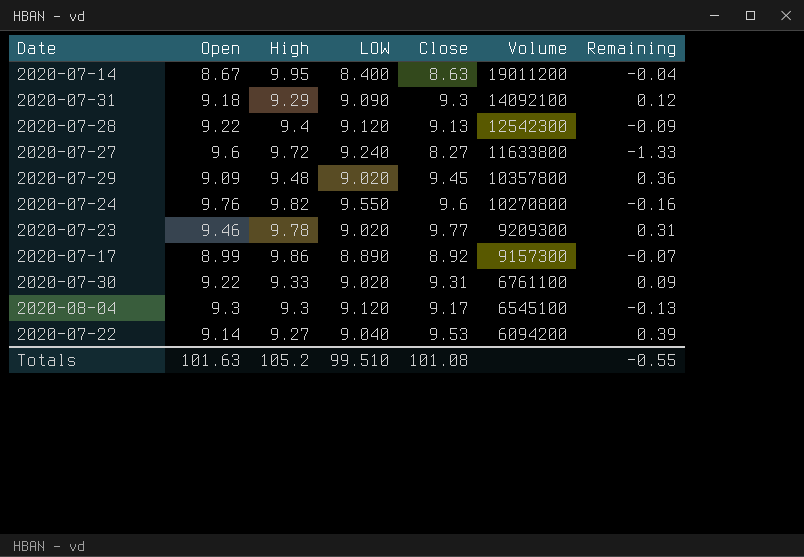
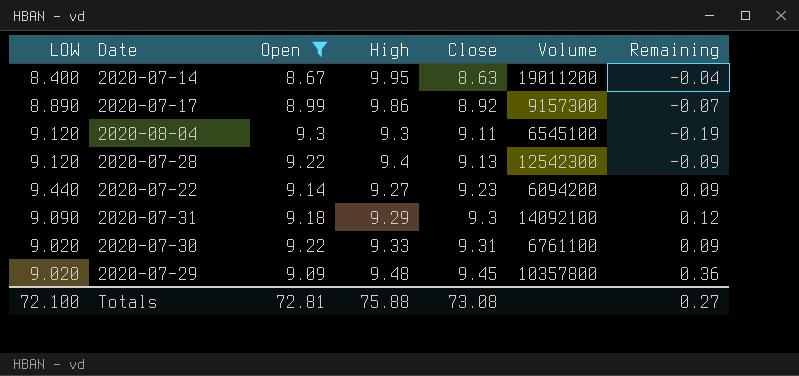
filter: none -> Open <= 9.3
row order: Volume descending -> Close ascending
column LOW | position: 4 -> 1
2020-08-04 | Close: 9.17 -> 9.11
2020-08-04 | Remaining: -0.13 -> -0.19
2020-07-22 | LOW: 9.040 -> 9.440
2020-07-22 | Close: 9.53 -> 9.23
2020-07-22 | Remaining: 0.39 -> 0.09
Totals | LOW: 99.510 -> 72.100
Totals | Open: 101.63 -> 72.81
Totals | High: 105.2 -> 75.88
Totals | Close: 101.08 -> 73.08
Totals | Remaining: -0.55 -> 0.27

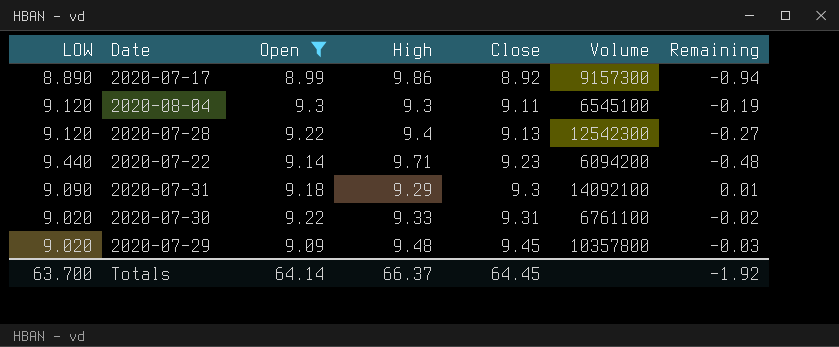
column Remaining | formula: [Close] - [Open] -> [Close] - [High]
row 2020-07-14: 8.400 | 8.67 | 9.95 | 8.63 | 19011200 | -0.04 -> none
2020-07-22 | High: 9.27 -> 9.71
Totals | LOW: 72.100 -> 63.700
Totals | Open: 72.81 -> 64.14
Totals | High: 75.88 -> 66.37
Totals | Close: 73.08 -> 64.45
Totals | Remaining: 0.27 -> -1.92

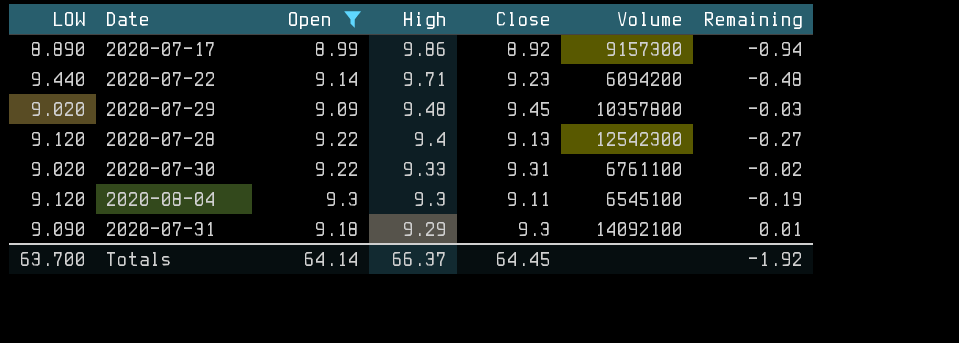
row order: Close ascending -> High descending

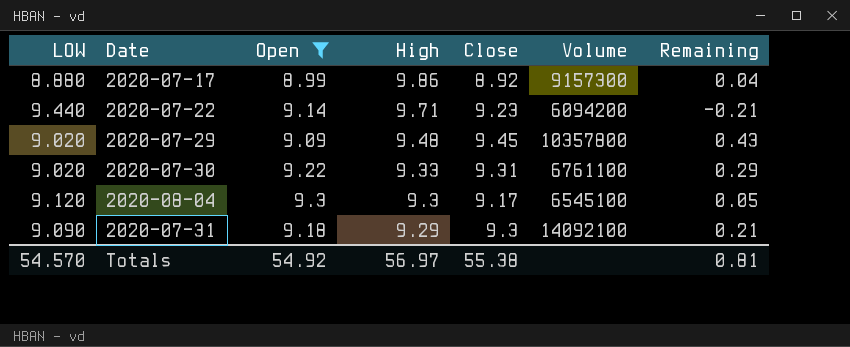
column Remaining | formula: [Close] - [High] -> [Close] - [LOW]
row 2020-07-28: 9.120 | 9.22 | 9.4 | 9.13 | 12542300 | -0.27 -> none
2020-07-17 | LOW: 8.890 -> 8.880
2020-08-04 | Close: 9.11 -> 9.17
Totals | LOW: 63.700 -> 54.570
Totals | Open: 64.14 -> 54.92
Totals | High: 66.37 -> 56.97
Totals | Close: 64.45 -> 55.38
Totals | Remaining: -1.92 -> 0.81

